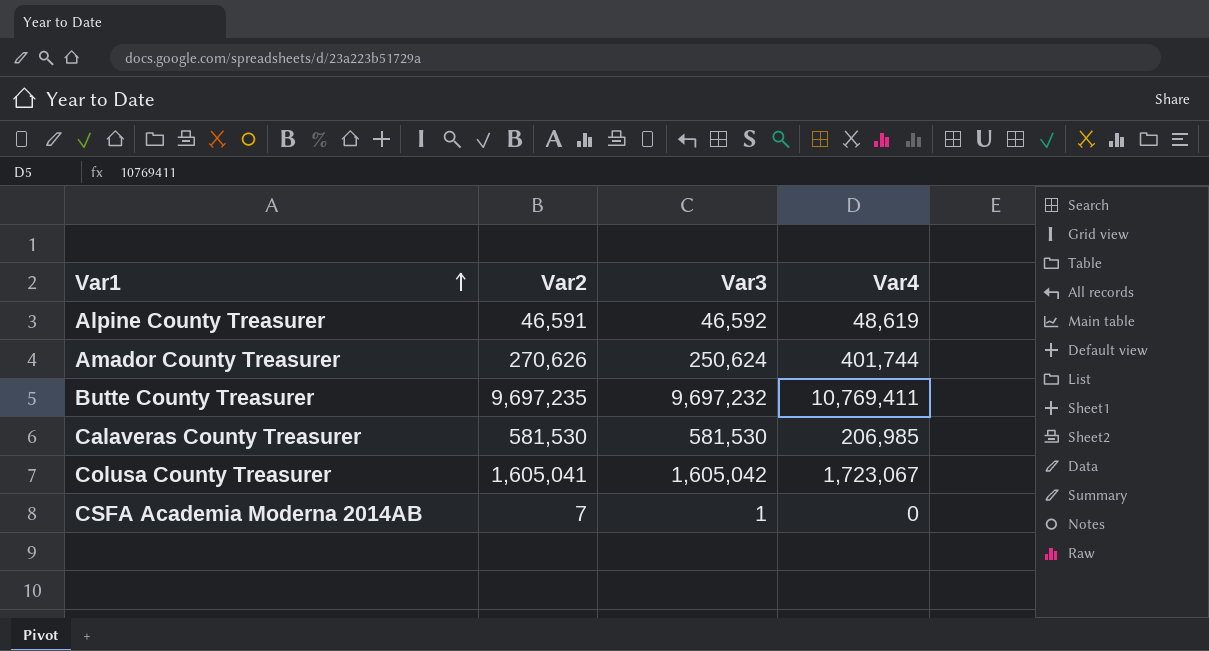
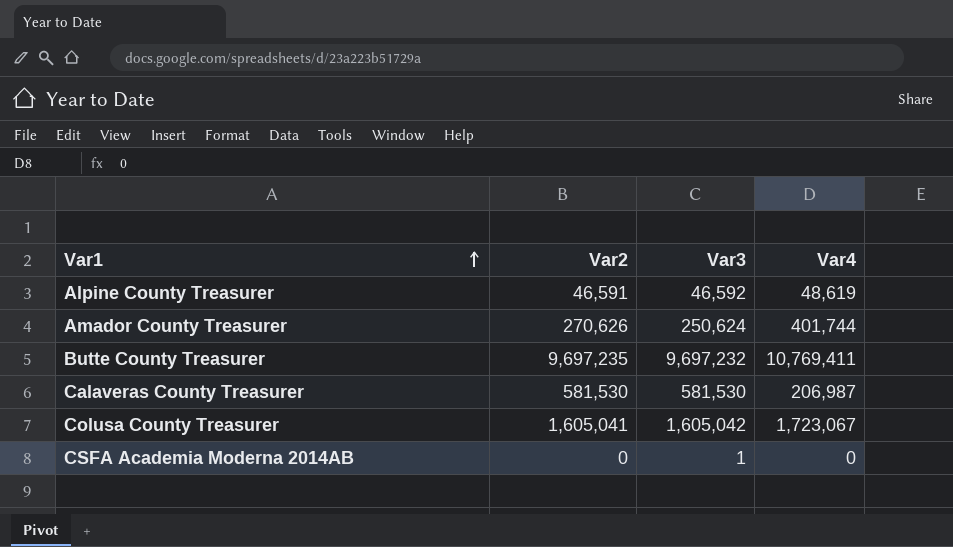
Calaveras County Treasurer | Var4: 206,985 -> 206,987
CSFA Academia Moderna 2014AB | Var2: 7 -> 0

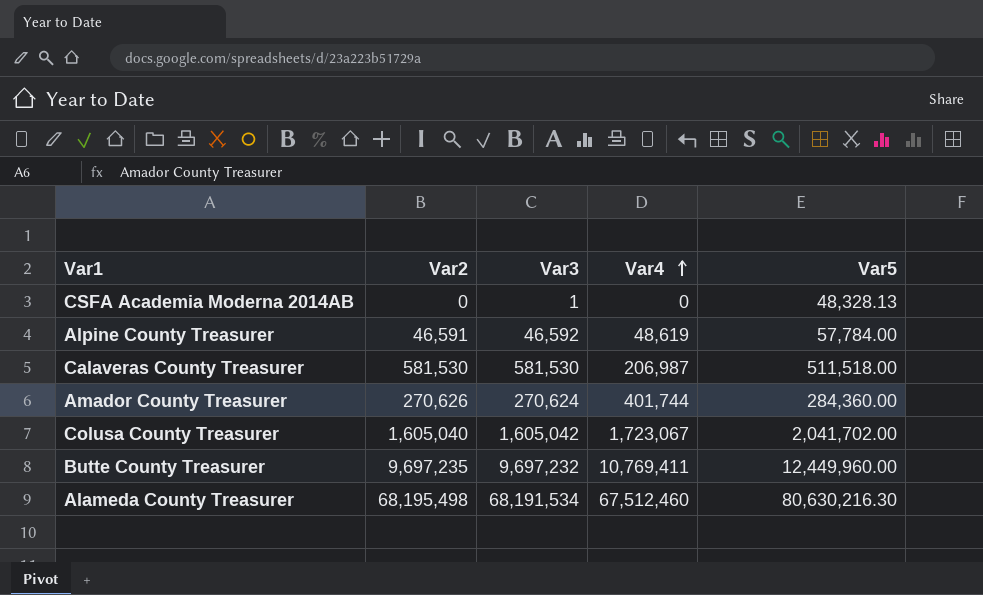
row order: Var1 ascending -> Var4 ascending
column Var5 | position: none -> 5
Amador County Treasurer | Var3: 250,624 -> 270,624
Colusa County Treasurer | Var2: 1,605,041 -> 1,605,040
row Alameda County Treasurer: none -> 68,195,498 | 68,191,534 | 67,512,460 | 80,630,216.30

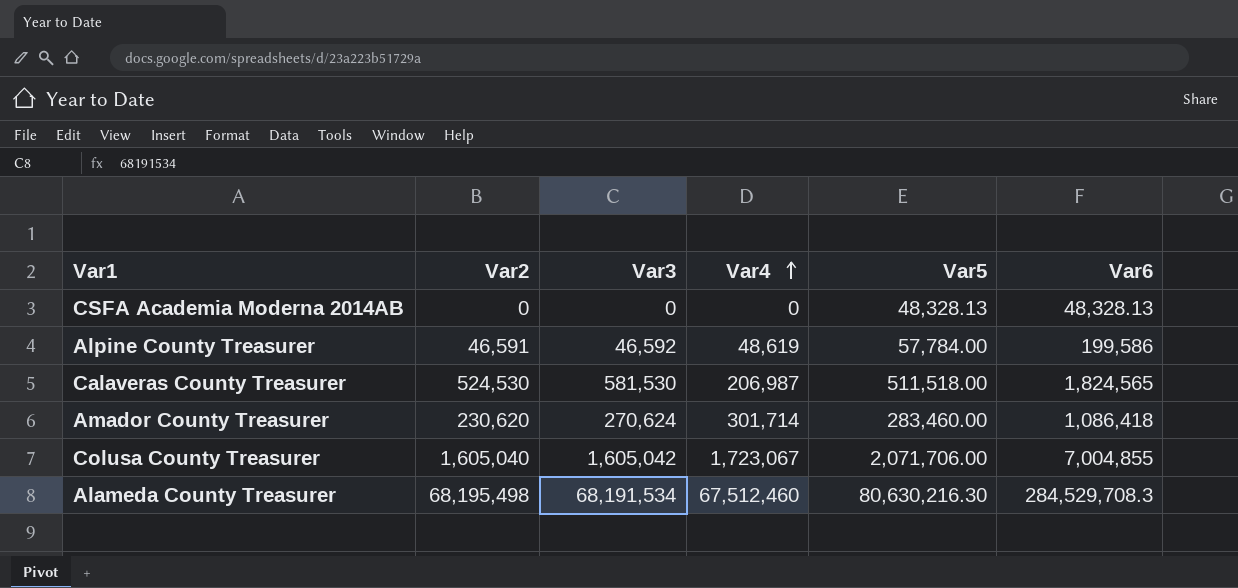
column Var6 | formula: none -> [Var2] + [Var3] + [Var4] + [Var5]
row Butte County Treasurer: 9,697,235 | 9,697,232 | 10,769,411 | 12,449,960.00 -> none
CSFA Academia Moderna 2014AB | Var3: 1 -> 0
Calaveras County Treasurer | Var2: 581,530 -> 524,530
Amador County Treasurer | Var2: 270,626 -> 230,620
Amador County Treasurer | Var4: 401,744 -> 301,714
Amador County Treasurer | Var5: 284,360.00 -> 283,460.00
Colusa County Treasurer | Var5: 2,041,702.00 -> 2,071,706.00

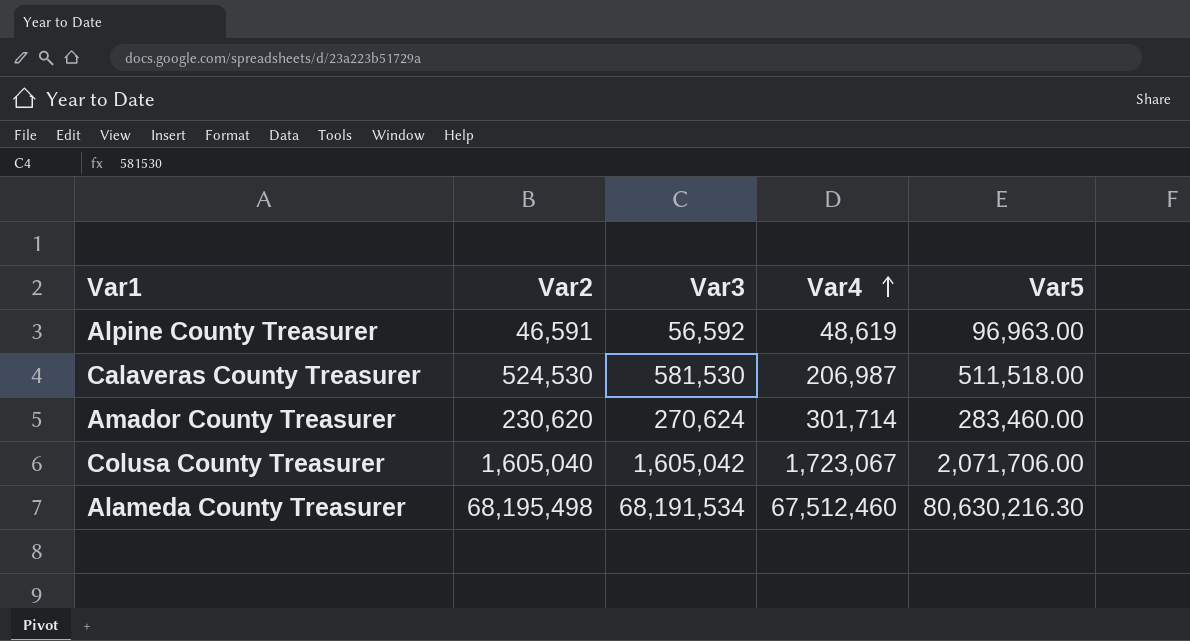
column Var6 | formula: [Var2] + [Var3] + [Var4] + [Var5] -> none
row CSFA Academia Moderna 2014AB: 0 | 0 | 0 | 48,328.13 | 48,328.13 -> none
Alpine County Treasurer | Var3: 46,592 -> 56,592
Alpine County Treasurer | Var5: 57,784.00 -> 96,963.00

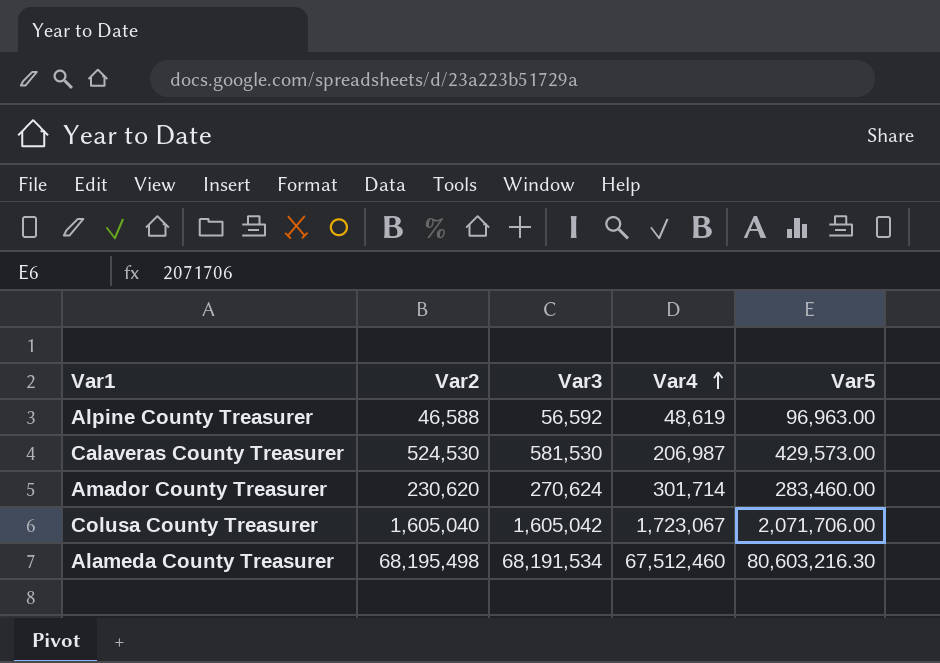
Alpine County Treasurer | Var2: 46,591 -> 46,588
Calaveras County Treasurer | Var5: 511,518.00 -> 429,573.00
Alameda County Treasurer | Var5: 80,630,216.30 -> 80,603,216.30

